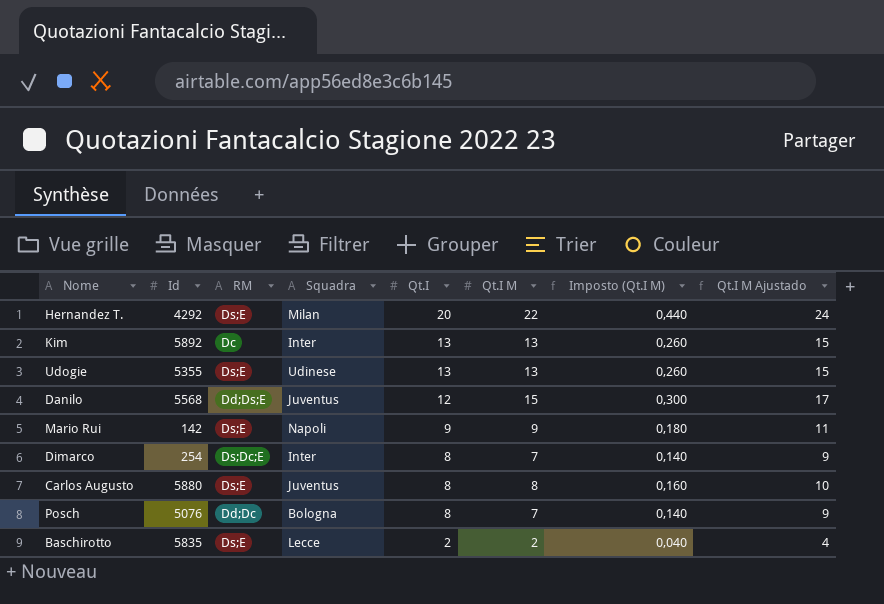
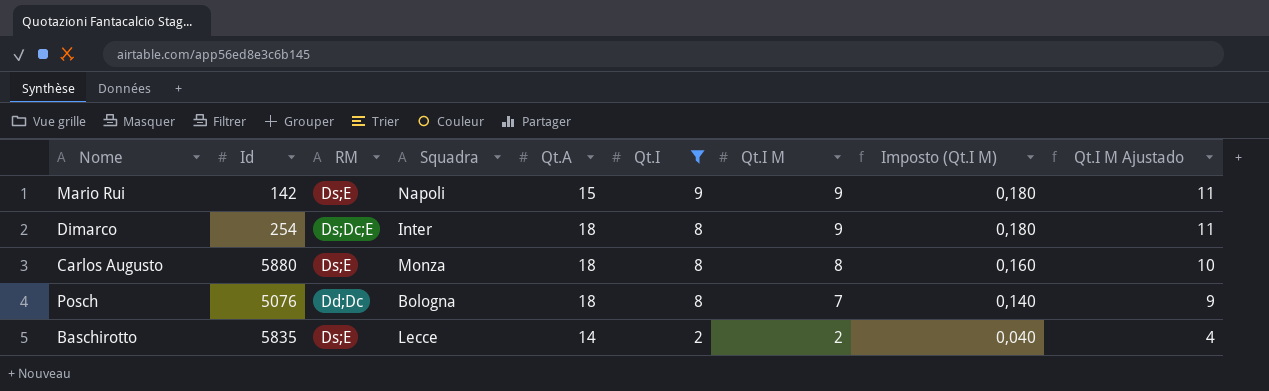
filter: none -> Qt.I <= 9
column Qt.A | position: none -> 5
Dimarco | Qt.I M: 7 -> 9
Dimarco | Imposto (Qt.I M): 0,140 -> 0,180
Dimarco | Qt.I M Ajustado: 9 -> 11
Carlos Augusto | Squadra: Juventus -> Monza

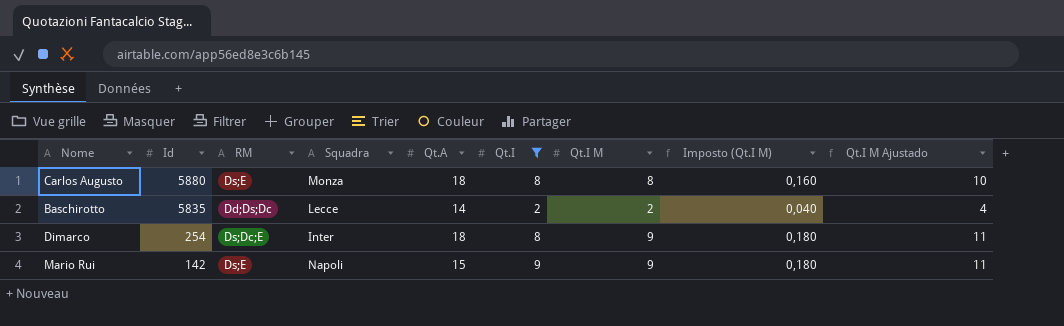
row order: Qt.I descending -> Id descending
row Posch: 5076 | Dd;Dc | Bologna | 18 | 8 | 7 | 0,140 | 9 -> none
Baschirotto | RM: Ds;E -> Dd;Ds;Dc

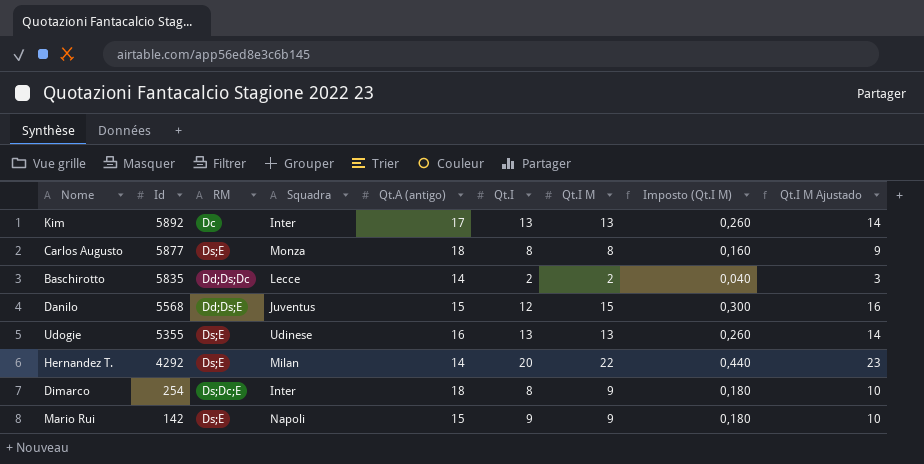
filter: Qt.I <= 9 -> none
column name: Qt.A -> Qt.A (antigo)
column Qt.I M Ajustado | formula: [Qt.I M] + 2 -> [Qt.I M] + 1
Carlos Augusto | Id: 5880 -> 5877

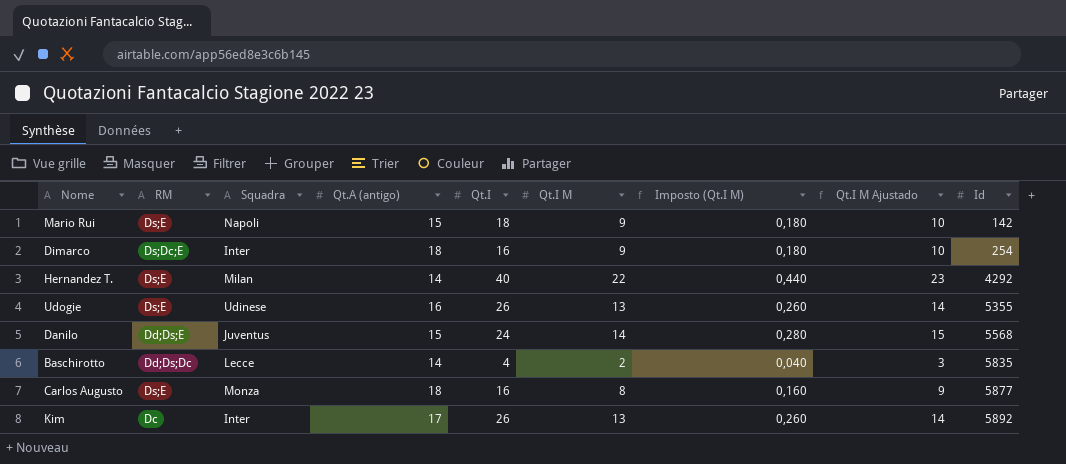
row order: Id descending -> Id ascending
column Id | position: 2 -> 9
Mario Rui | Qt.I: 9 -> 18
Dimarco | Qt.I: 8 -> 16
Hernandez T. | Qt.I: 20 -> 40
Udogie | Qt.I: 13 -> 26
Danilo | Qt.I: 12 -> 24
Danilo | Qt.I M: 15 -> 14
Danilo | Imposto (Qt.I M): 0,300 -> 0,280
Danilo | Qt.I M Ajustado: 16 -> 15
Baschirotto | Qt.I: 2 -> 4
Carlos Augusto | Qt.I: 8 -> 16
Kim | Qt.I: 13 -> 26

